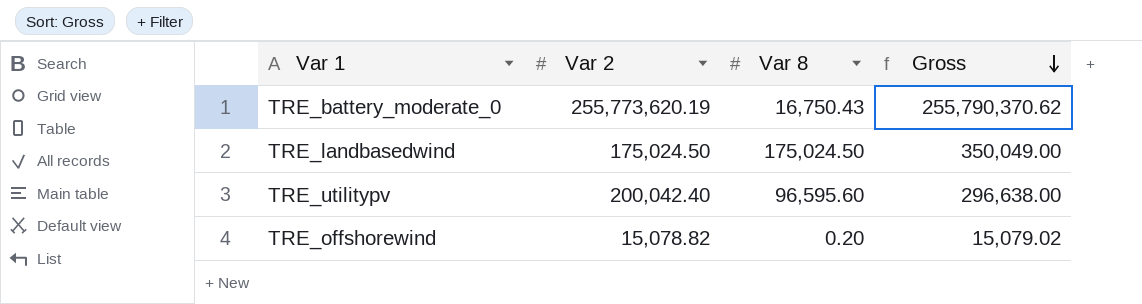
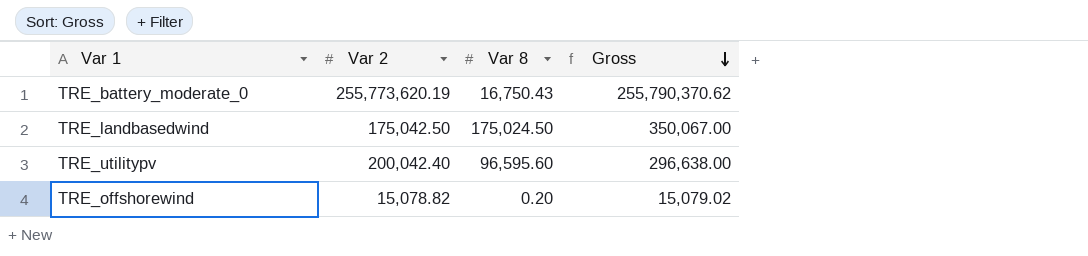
TRE_landbasedwind | Var 2: 175,024.50 -> 175,042.50
TRE_landbasedwind | Gross: 350,049.00 -> 350,067.00

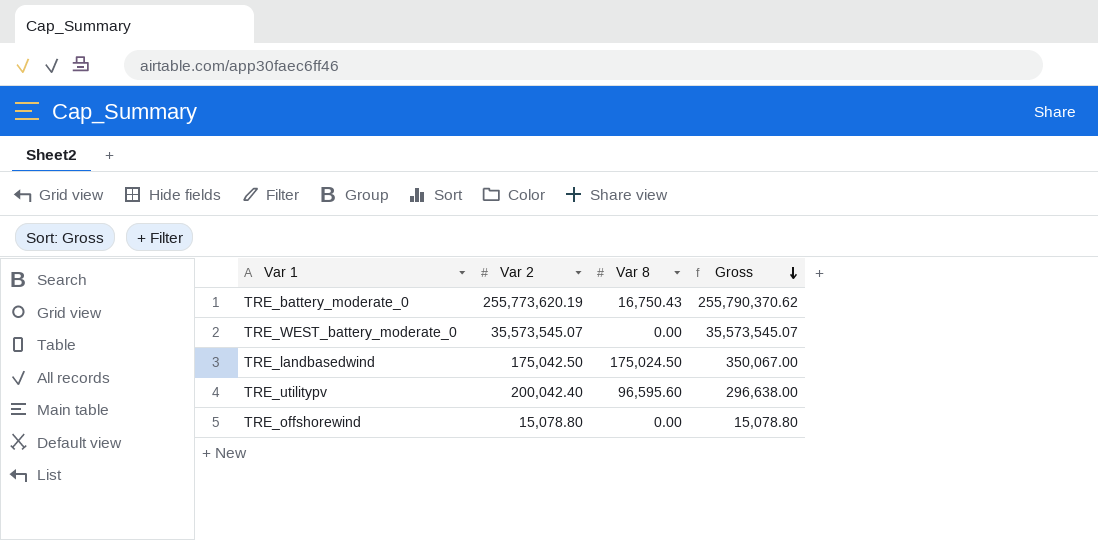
row TRE_WEST_battery_moderate_0: none -> 35,573,545.07 | 0.00 | 35,573,545.07
TRE_offshorewind | Var 2: 15,078.82 -> 15,078.80
TRE_offshorewind | Var 8: 0.20 -> 0.00
TRE_offshorewind | Gross: 15,079.02 -> 15,078.80

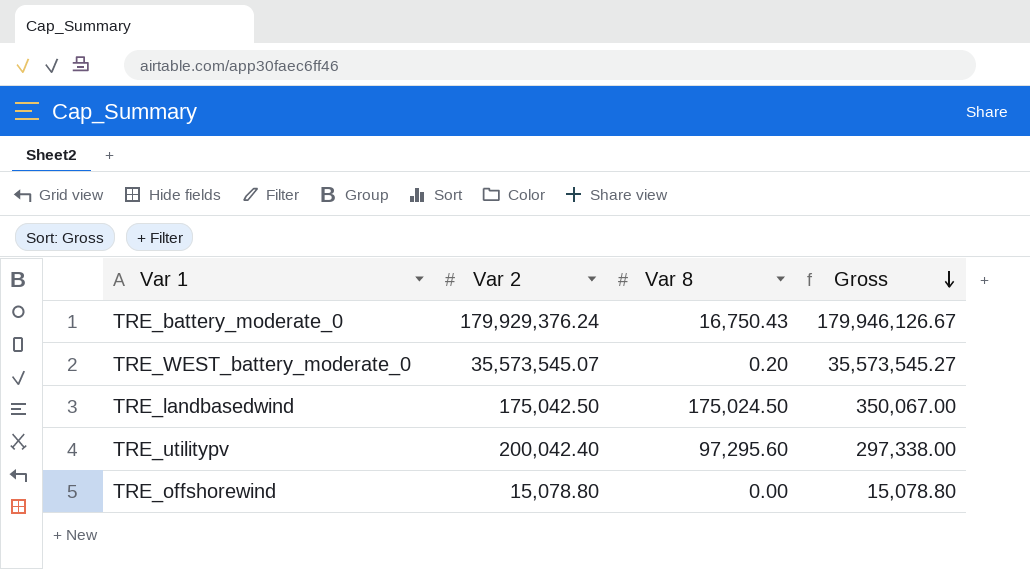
TRE_battery_moderate_0 | Var 2: 255,773,620.19 -> 179,929,376.24
TRE_battery_moderate_0 | Gross: 255,790,370.62 -> 179,946,126.67
TRE_WEST_battery_moderate_0 | Var 8: 0.00 -> 0.20
TRE_WEST_battery_moderate_0 | Gross: 35,573,545.07 -> 35,573,545.27
TRE_utilitypv | Var 8: 96,595.60 -> 97,295.60
TRE_utilitypv | Gross: 296,638.00 -> 297,338.00

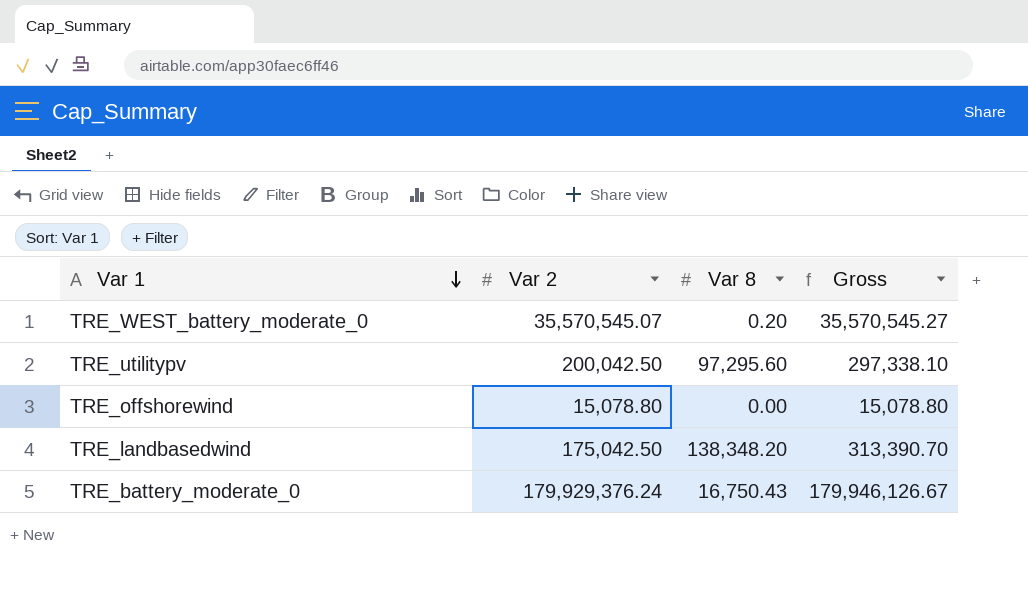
row order: Gross descending -> Var 1 descending
TRE_WEST_battery_moderate_0 | Var 2: 35,573,545.07 -> 35,570,545.07
TRE_WEST_battery_moderate_0 | Gross: 35,573,545.27 -> 35,570,545.27
TRE_utilitypv | Var 2: 200,042.40 -> 200,042.50
TRE_utilitypv | Gross: 297,338.00 -> 297,338.10
TRE_landbasedwind | Var 8: 175,024.50 -> 138,348.20
TRE_landbasedwind | Gross: 350,067.00 -> 313,390.70

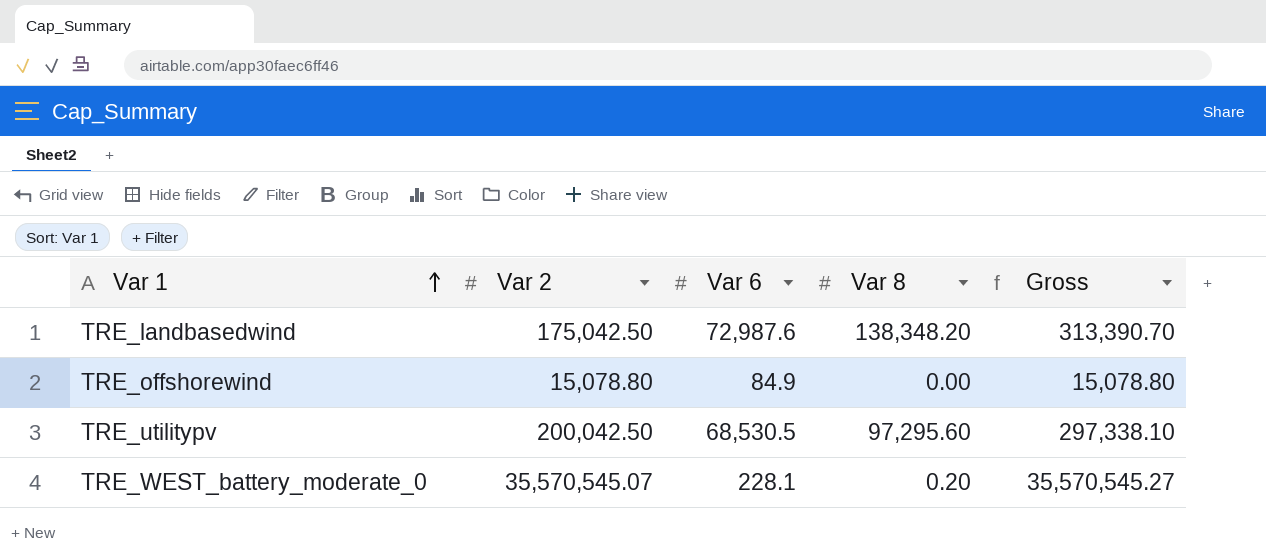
row order: Var 1 descending -> Var 1 ascending
column Var 6 | position: none -> 3
row TRE_battery_moderate_0: 179,929,376.24 | 16,750.43 | 179,946,126.67 -> none

